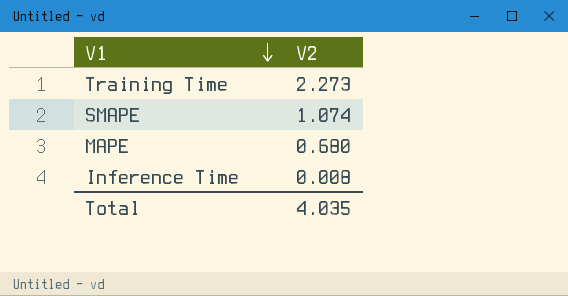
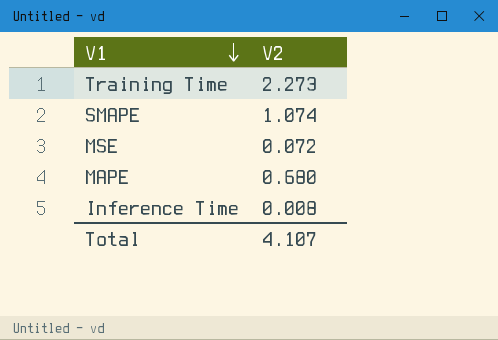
row MSE: none -> 0.072
Total | V2: 4.035 -> 4.107

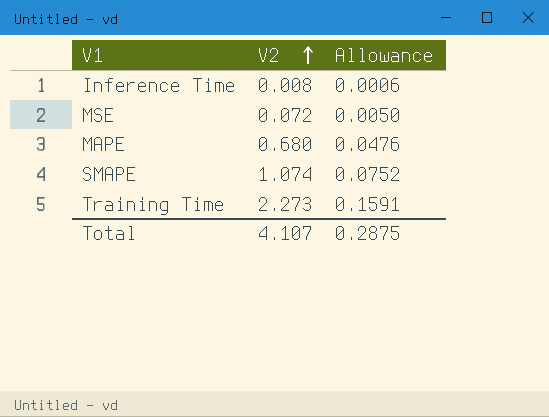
row order: V1 descending -> V2 ascending
column Allowance | formula: none -> [V2] * 0.07

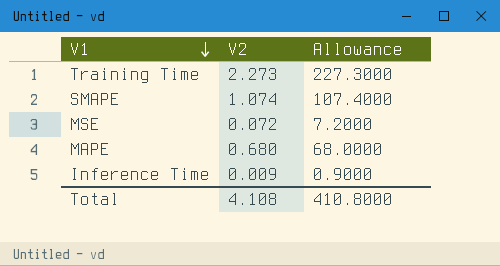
row order: V2 ascending -> V1 descending
column Allowance | formula: [V2] * 0.07 -> [V2] * 100
Inference Time | V2: 0.008 -> 0.009
Total | V2: 4.107 -> 4.108
Total | Allowance: 0.2875 -> 410.8000

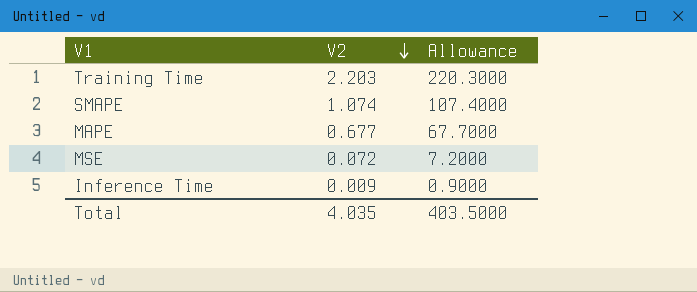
row order: V1 descending -> V2 descending
Training Time | V2: 2.273 -> 2.203
Training Time | Allowance: 227.3000 -> 220.3000
MAPE | V2: 0.680 -> 0.677
MAPE | Allowance: 68.0000 -> 67.7000
Total | V2: 4.108 -> 4.035
Total | Allowance: 410.8000 -> 403.5000

